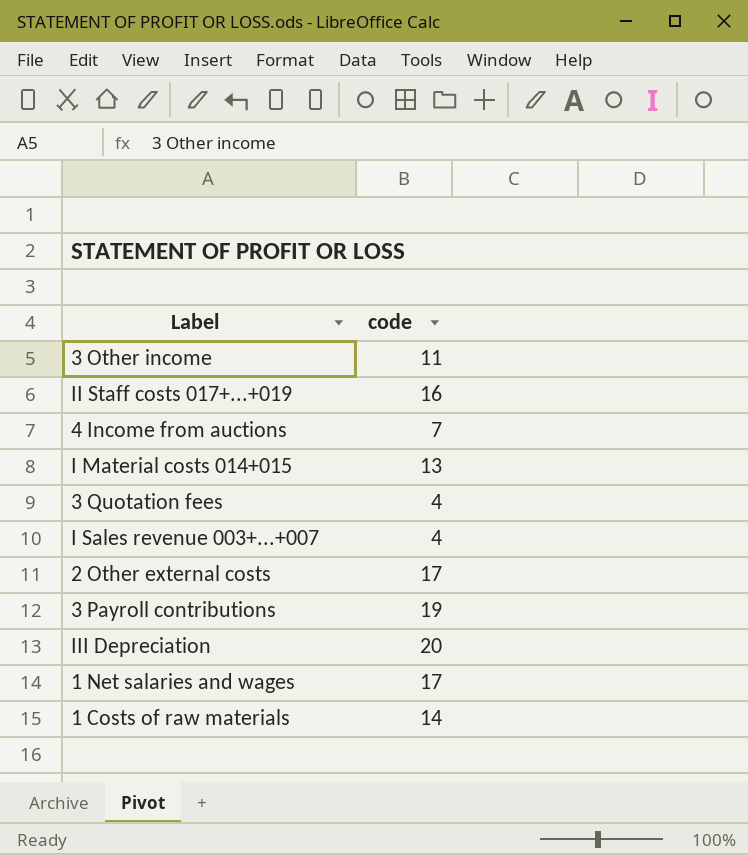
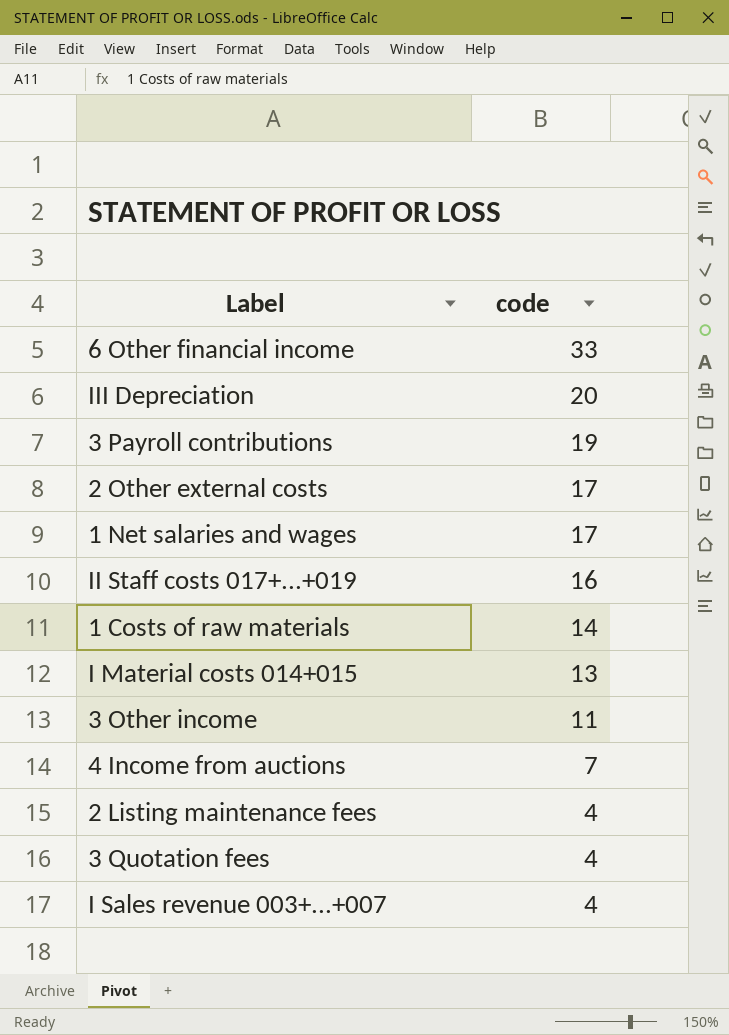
row order: none -> code descending
row 6 Other financial income: none -> 33
row 2 Listing maintenance fees: none -> 4

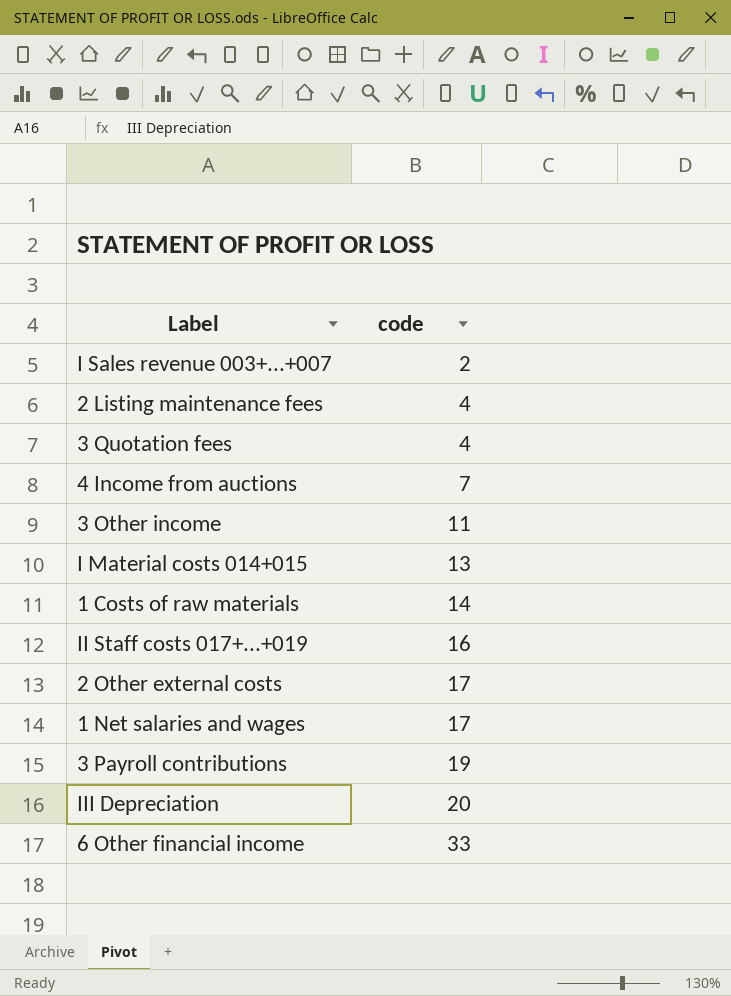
row order: code descending -> code ascending
I Sales revenue 003+...+007 | code: 4 -> 2

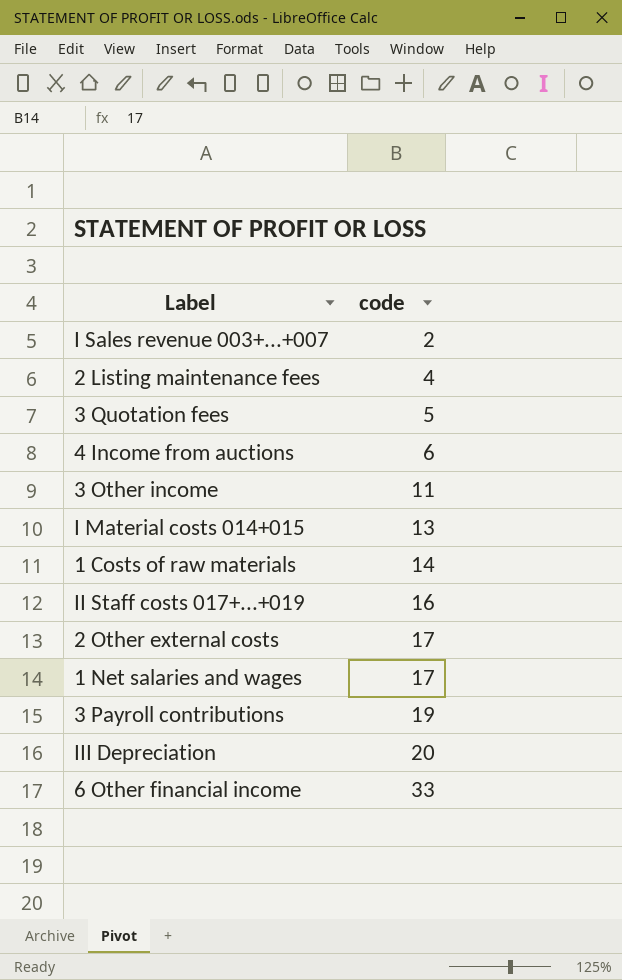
3 Quotation fees | code: 4 -> 5
4 Income from auctions | code: 7 -> 6

